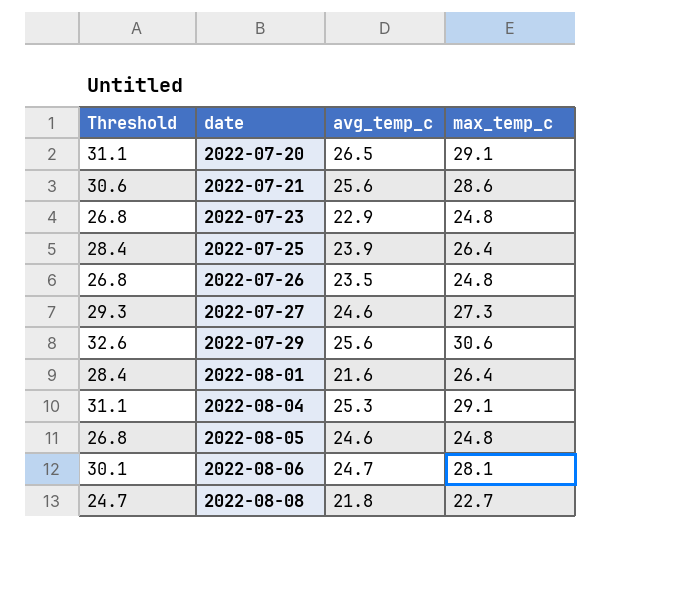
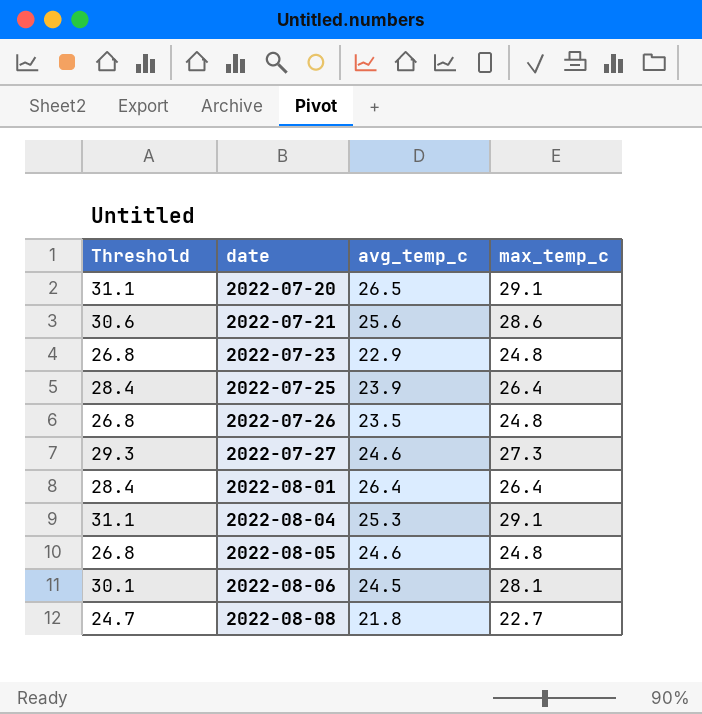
row 2022-07-29: 32.6 | 25.6 | 30.6 -> none
2022-08-01 | avg_temp_c: 21.6 -> 26.4
2022-08-06 | avg_temp_c: 24.7 -> 24.5

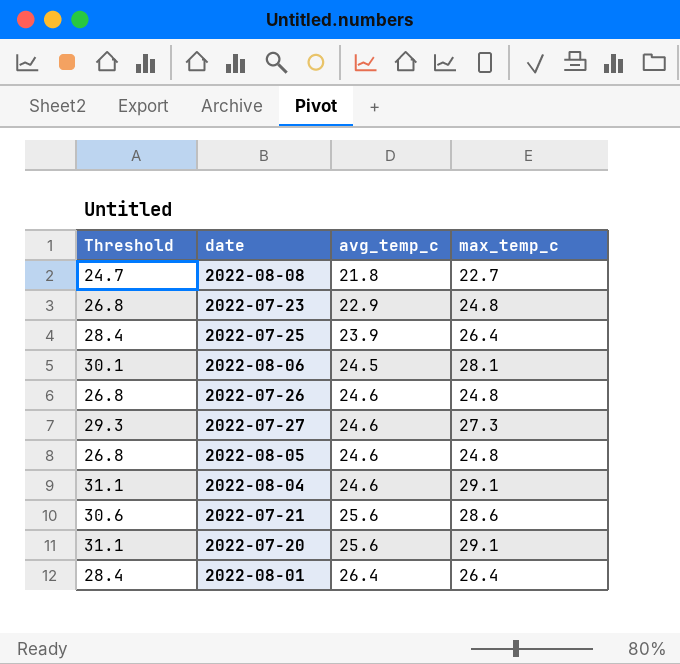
row order: date ascending -> avg_temp_c ascending
2022-07-26 | avg_temp_c: 23.5 -> 24.6
2022-08-04 | avg_temp_c: 25.3 -> 24.6
2022-07-20 | avg_temp_c: 26.5 -> 25.6

